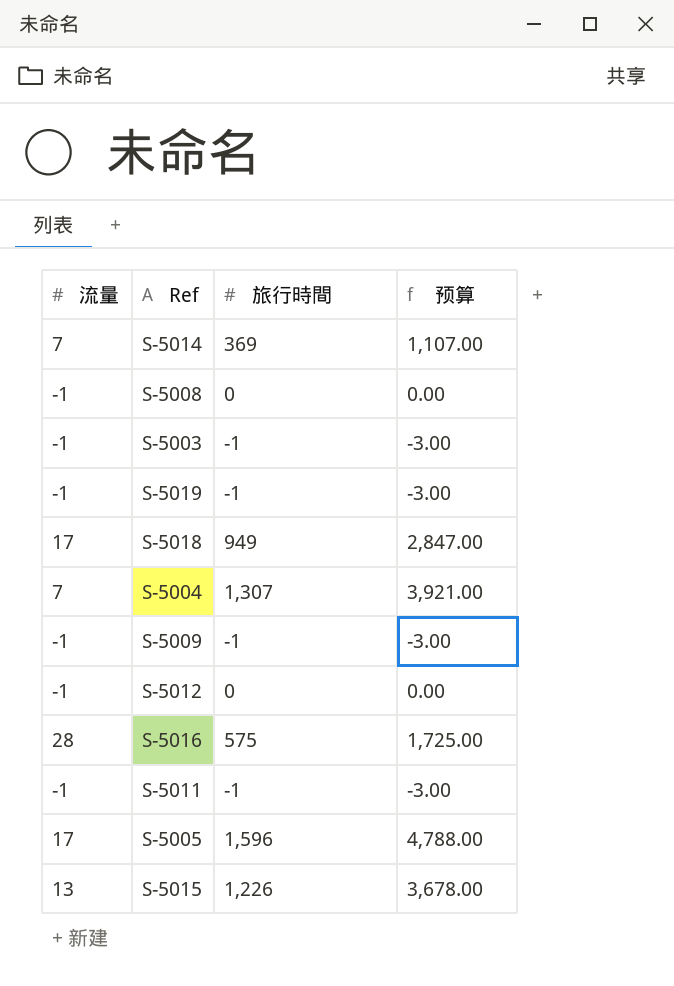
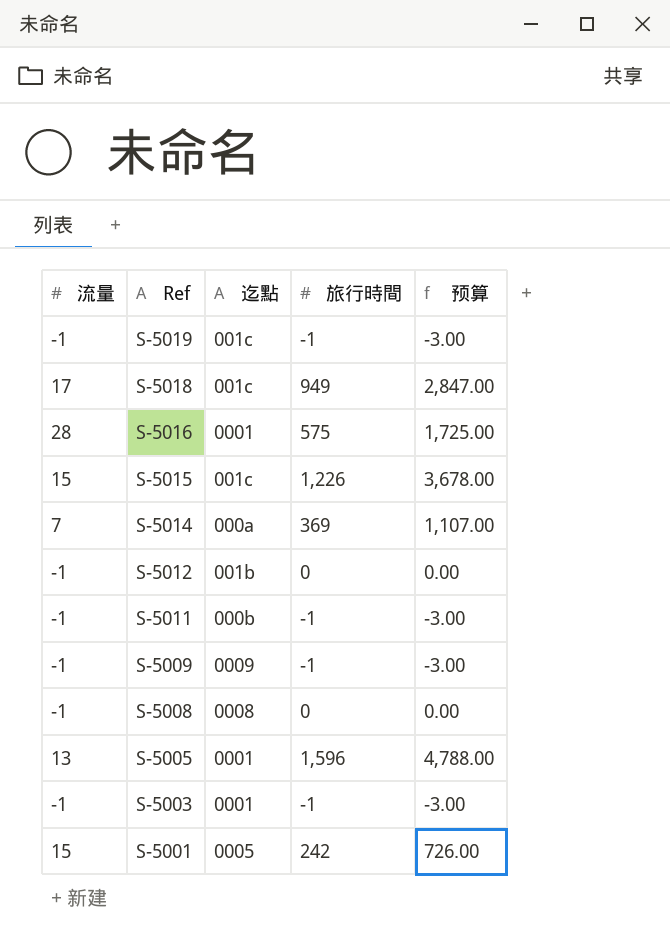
row order: none -> Ref descending
column 迄點 | position: none -> 3
row S-5004: 7 | 1,307 | 3,921.00 -> none
S-5015 | 流量: 13 -> 15
S-5005 | 流量: 17 -> 13
row S-5001: none -> 15 | 0005 | 242 | 726.00

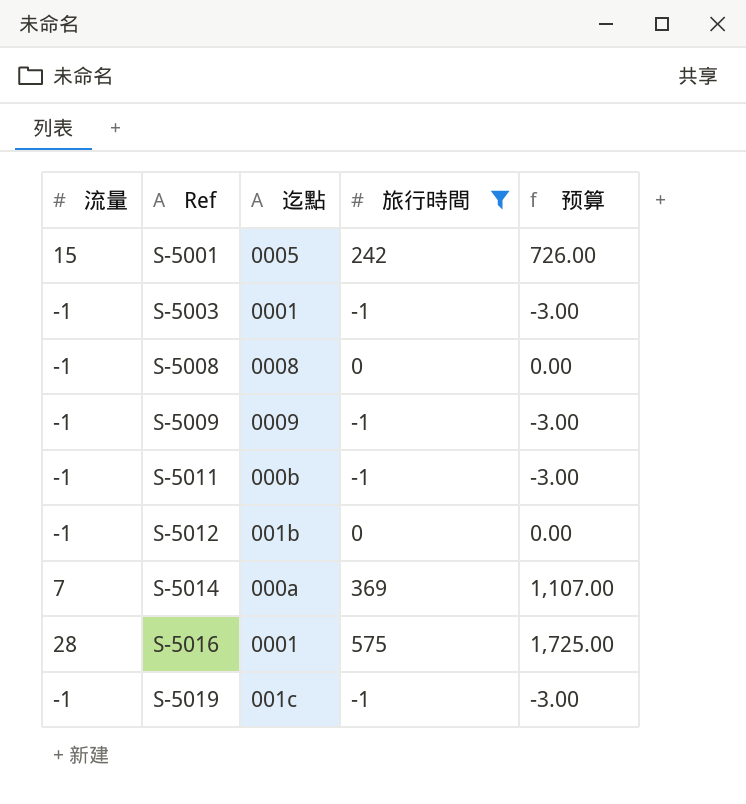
filter: none -> 旅行時間 <= 575
row order: Ref descending -> Ref ascending

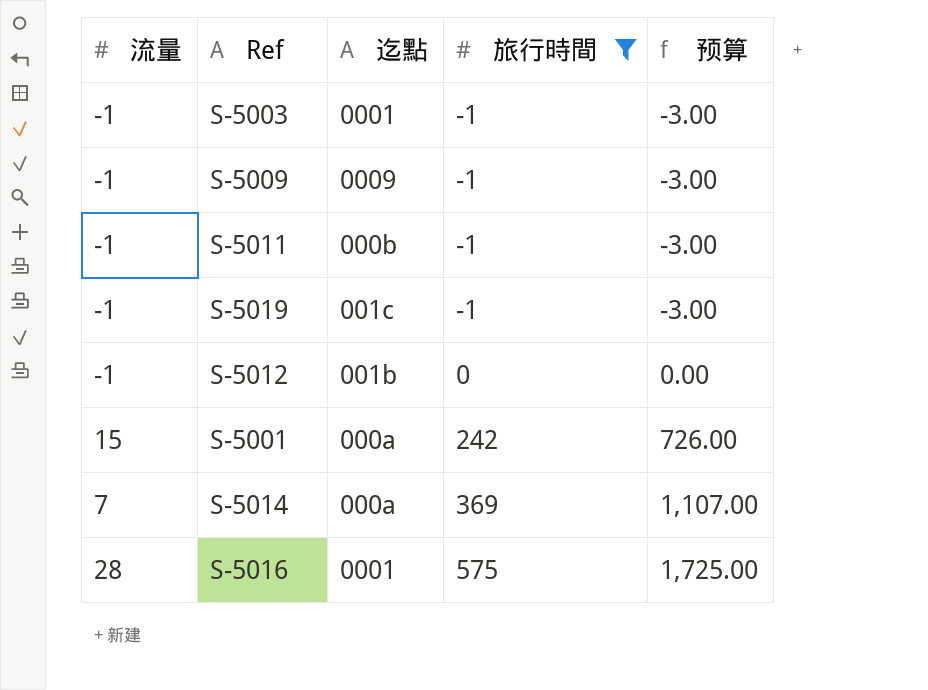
row order: Ref ascending -> 旅行時間 ascending
row S-5008: -1 | 0008 | 0 | 0.00 -> none
S-5001 | 迄點: 0005 -> 000a

